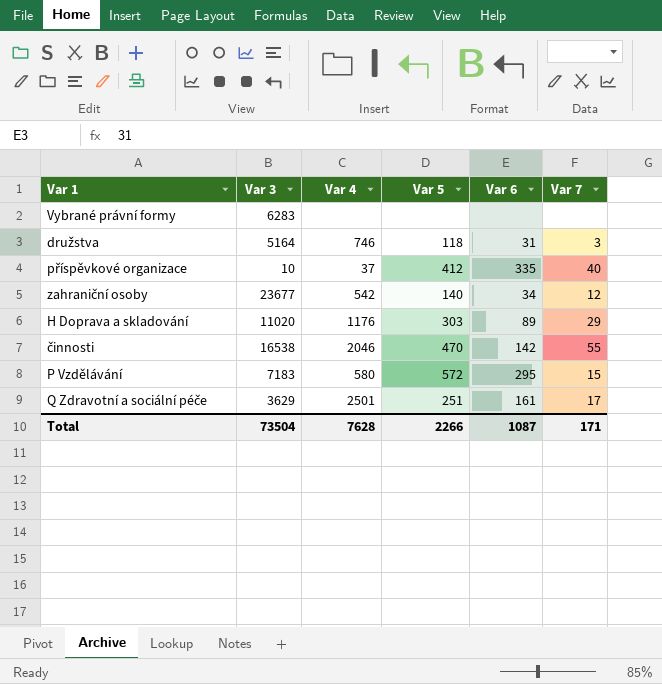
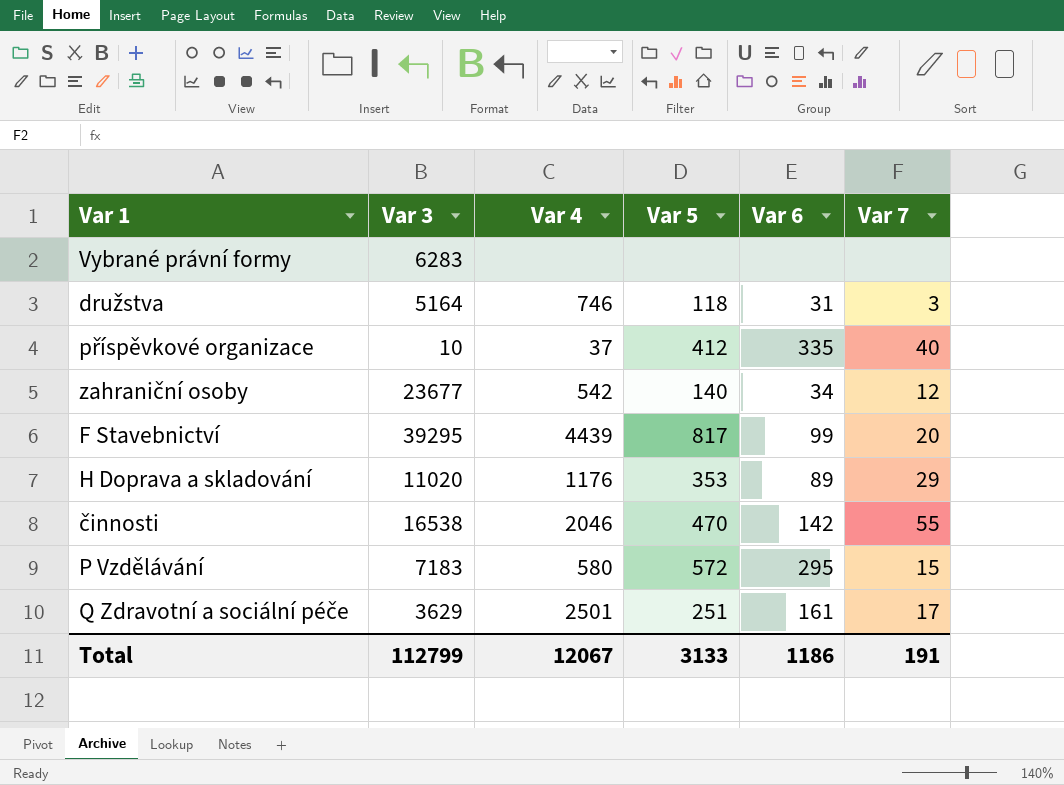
row F Stavebnictví: none -> 39295 | 4439 | 817 | 99 | 20
H Doprava a skladování | Var 5: 303 -> 353
Total | Var 3: 73504 -> 112799
Total | Var 4: 7628 -> 12067
Total | Var 5: 2266 -> 3133
Total | Var 6: 1087 -> 1186
Total | Var 7: 171 -> 191

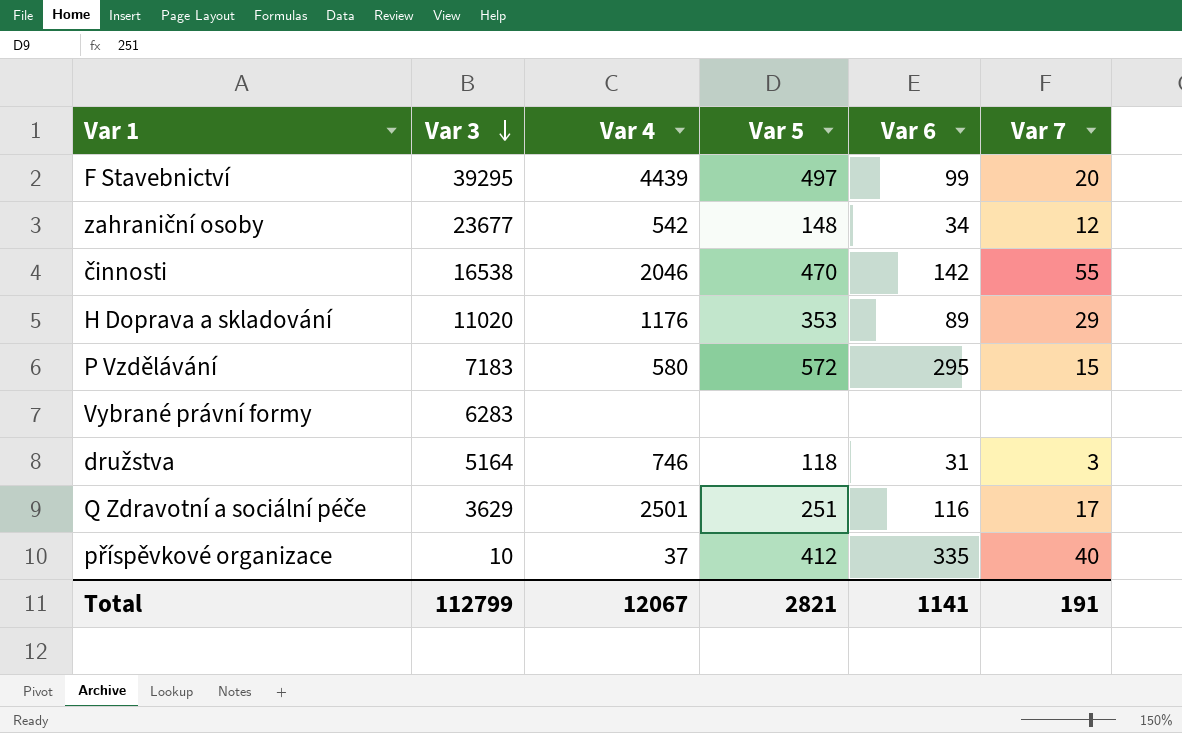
row order: none -> Var 3 descending
F Stavebnictví | Var 5: 817 -> 497
zahraniční osoby | Var 5: 140 -> 148
Q Zdravotní a sociální péče | Var 6: 161 -> 116
Total | Var 5: 3133 -> 2821
Total | Var 6: 1186 -> 1141

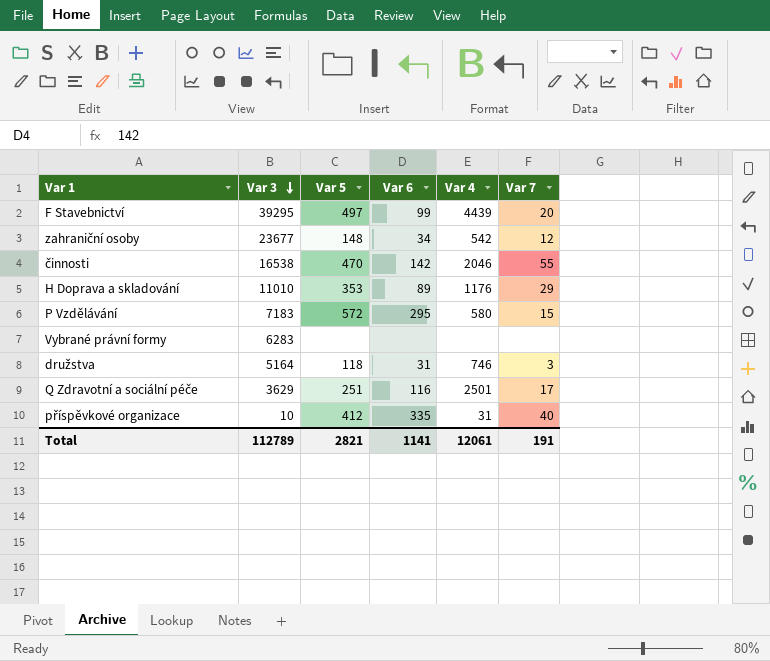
column Var 4 | position: 3 -> 5
H Doprava a skladování | Var 3: 11020 -> 11010
příspěvkové organizace | Var 4: 37 -> 31
Total | Var 3: 112799 -> 112789
Total | Var 4: 12067 -> 12061

